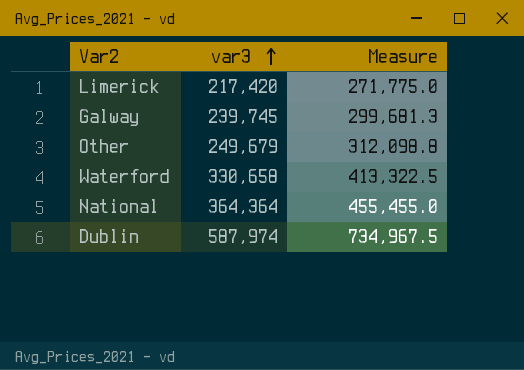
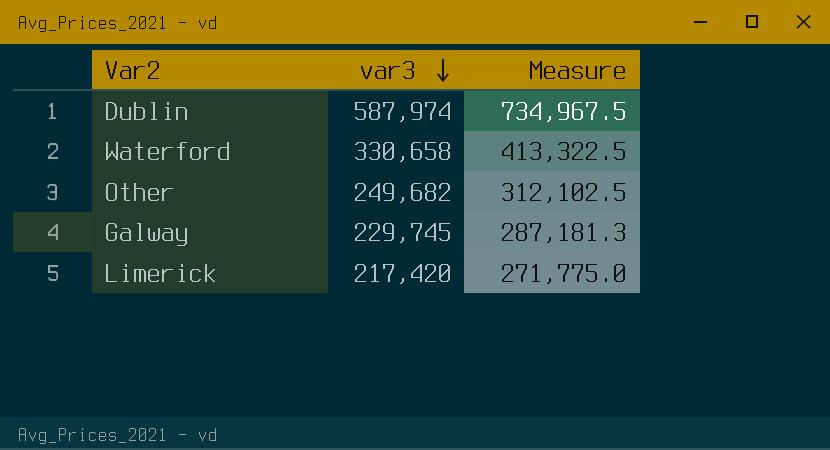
row order: var3 ascending -> var3 descending
row National: 364,364 | 455,455.0 -> none
Other | var3: 249,679 -> 249,682
Other | Measure: 312,098.8 -> 312,102.5
Galway | var3: 239,745 -> 229,745
Galway | Measure: 299,681.3 -> 287,181.3

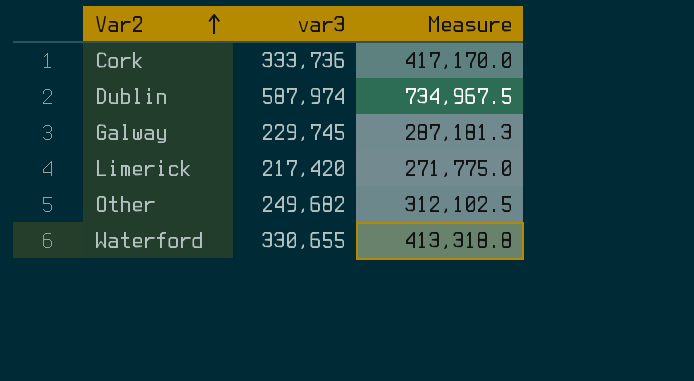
row order: var3 descending -> Var2 ascending
row Cork: none -> 333,736 | 417,170.0
Waterford | var3: 330,658 -> 330,655
Waterford | Measure: 413,322.5 -> 413,318.8

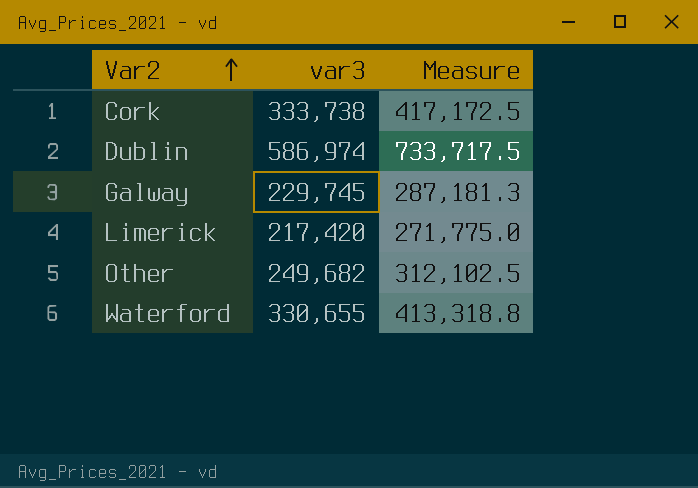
Cork | var3: 333,736 -> 333,738
Cork | Measure: 417,170.0 -> 417,172.5
Dublin | var3: 587,974 -> 586,974
Dublin | Measure: 734,967.5 -> 733,717.5

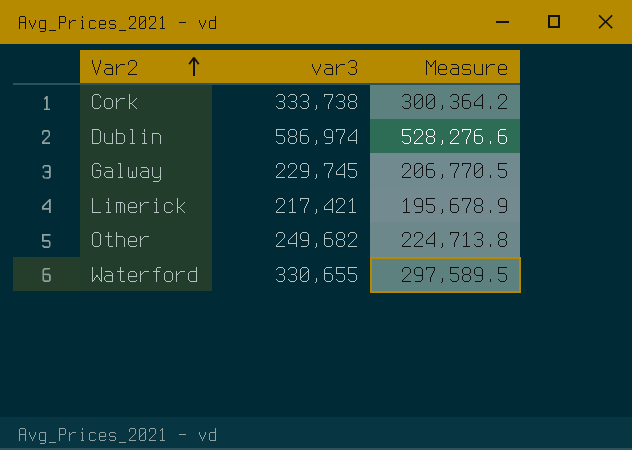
column Measure | formula: [var3] * 1.25 -> [var3] * 0.9
Limerick | var3: 217,420 -> 217,421

